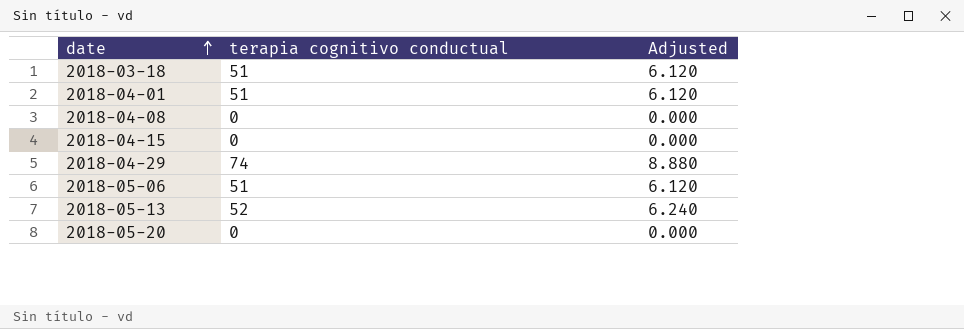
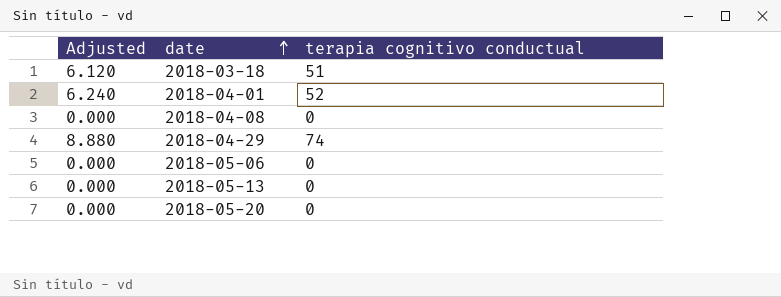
column Adjusted | position: 3 -> 1
row 2018-04-15: 0 | 0.000 -> none
2018-04-01 | Adjusted: 6.120 -> 6.240
2018-04-01 | terapia cognitivo conductual: 51 -> 52
2018-05-06 | Adjusted: 6.120 -> 0.000
2018-05-06 | terapia cognitivo conductual: 51 -> 0
2018-05-13 | Adjusted: 6.240 -> 0.000
2018-05-13 | terapia cognitivo conductual: 52 -> 0

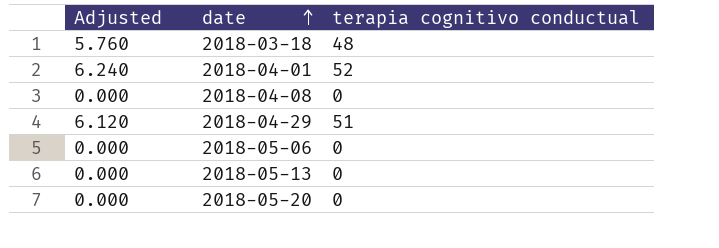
2018-03-18 | Adjusted: 6.120 -> 5.760
2018-03-18 | terapia cognitivo conductual: 51 -> 48
2018-04-29 | Adjusted: 8.880 -> 6.120
2018-04-29 | terapia cognitivo conductual: 74 -> 51

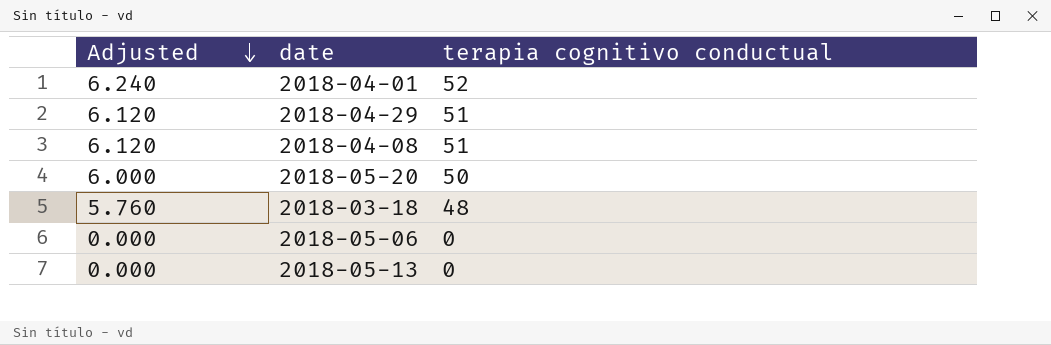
row order: date ascending -> Adjusted descending
2018-04-08 | Adjusted: 0.000 -> 6.120
2018-04-08 | terapia cognitivo conductual: 0 -> 51
2018-05-20 | Adjusted: 0.000 -> 6.000
2018-05-20 | terapia cognitivo conductual: 0 -> 50

